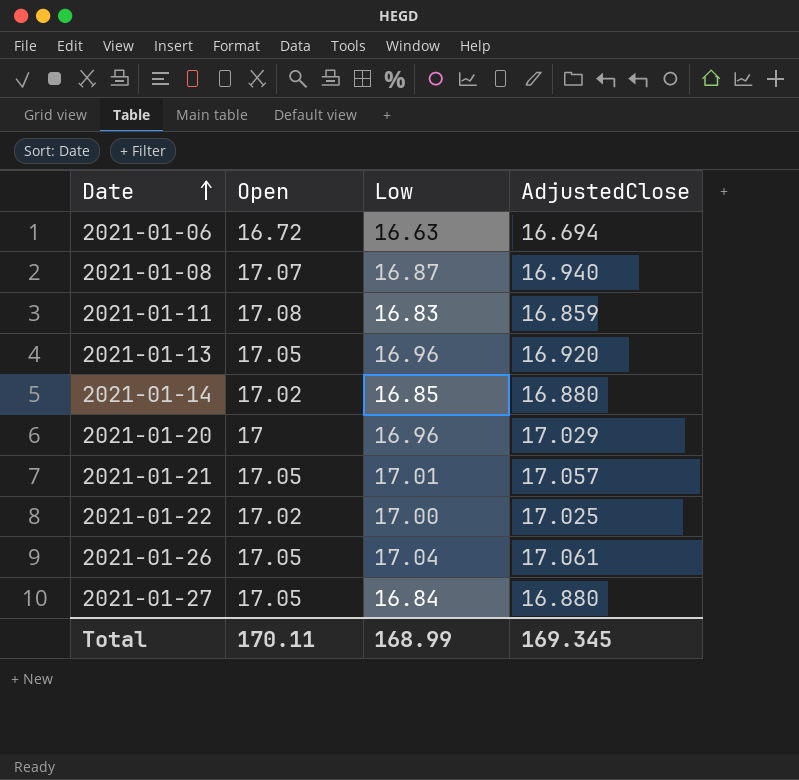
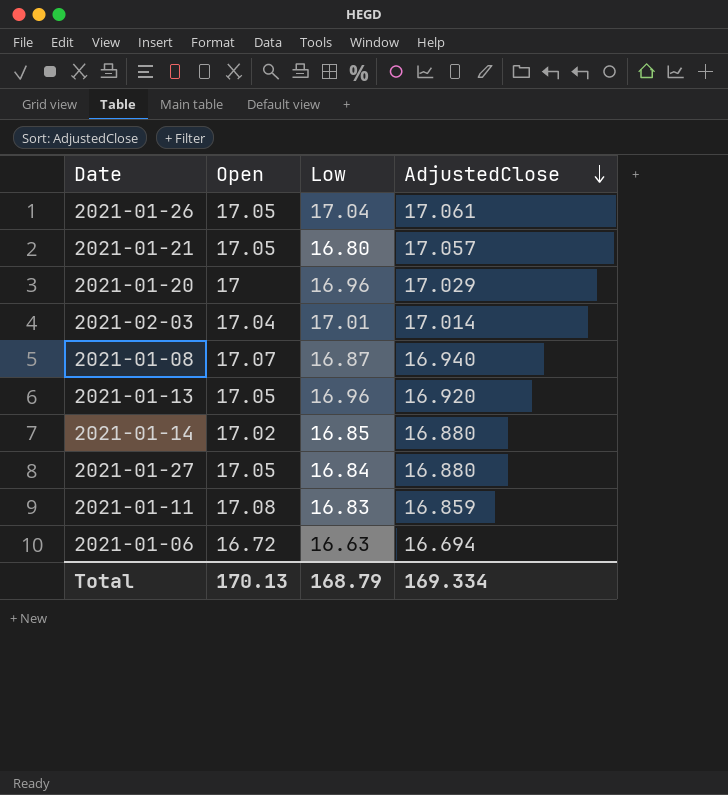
row order: Date ascending -> AdjustedClose descending
row 2021-01-22: 17.02 | 17.00 | 17.025 -> none
2021-01-21 | Low: 17.01 -> 16.80
row 2021-02-03: none -> 17.04 | 17.01 | 17.014
Total | Open: 170.11 -> 170.13
Total | Low: 168.99 -> 168.79
Total | AdjustedClose: 169.345 -> 169.334

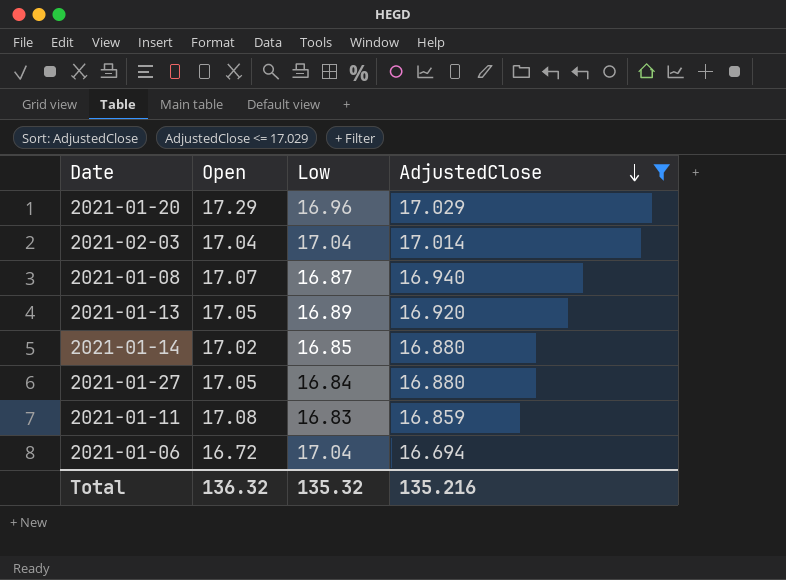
filter: none -> AdjustedClose <= 17.029
2021-01-20 | Open: 17 -> 17.29
2021-02-03 | Low: 17.01 -> 17.04
2021-01-13 | Low: 16.96 -> 16.89
2021-01-06 | Low: 16.63 -> 17.04
Total | Open: 170.13 -> 136.32
Total | Low: 168.79 -> 135.32
Total | AdjustedClose: 169.334 -> 135.216

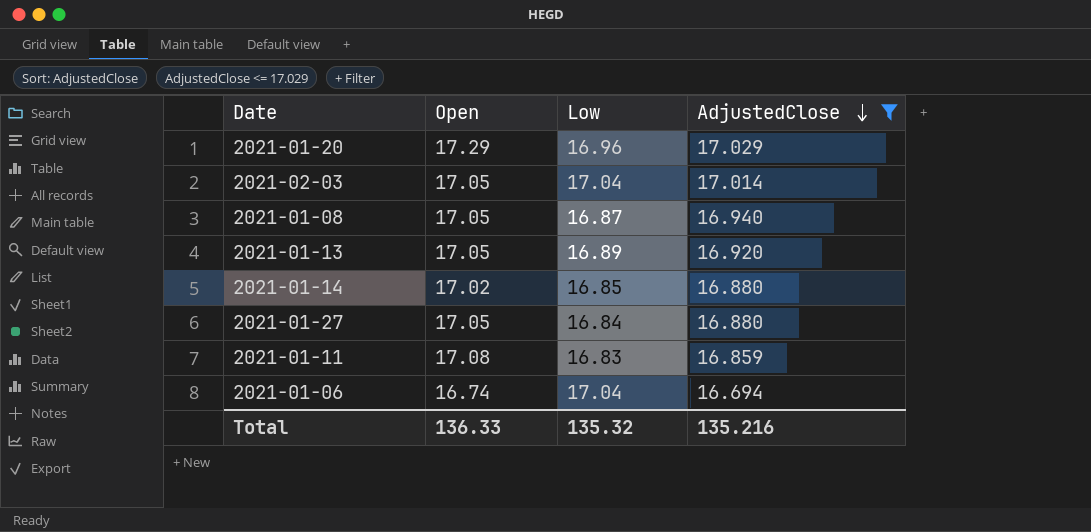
2021-02-03 | Open: 17.04 -> 17.05
2021-01-08 | Open: 17.07 -> 17.05
2021-01-06 | Open: 16.72 -> 16.74
Total | Open: 136.32 -> 136.33

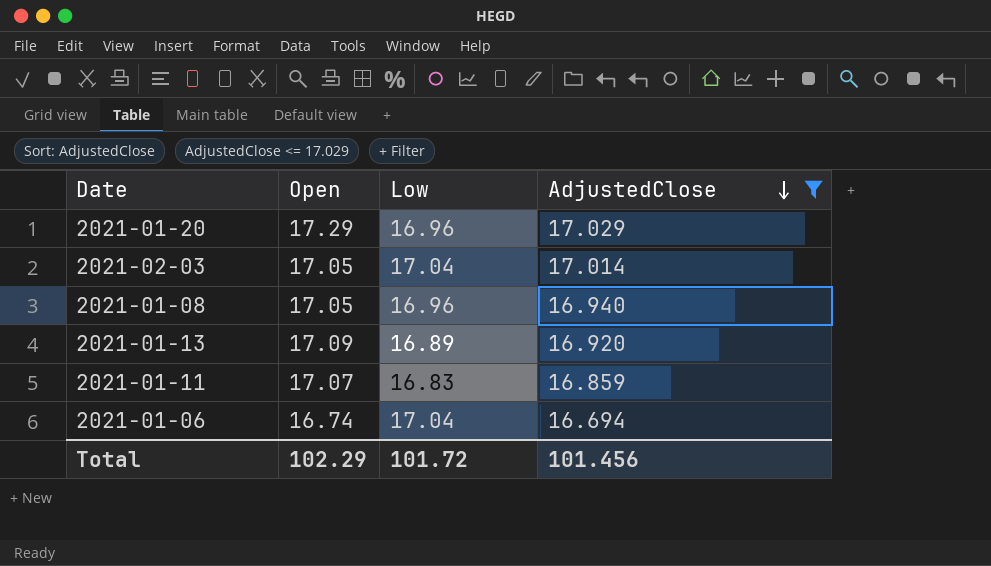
row 2021-01-14: 17.02 | 16.85 | 16.880 -> none
row 2021-01-27: 17.05 | 16.84 | 16.880 -> none
2021-01-08 | Low: 16.87 -> 16.96
2021-01-13 | Open: 17.05 -> 17.09
2021-01-11 | Open: 17.08 -> 17.07
Total | Open: 136.33 -> 102.29
Total | Low: 135.32 -> 101.72
Total | AdjustedClose: 135.216 -> 101.456

